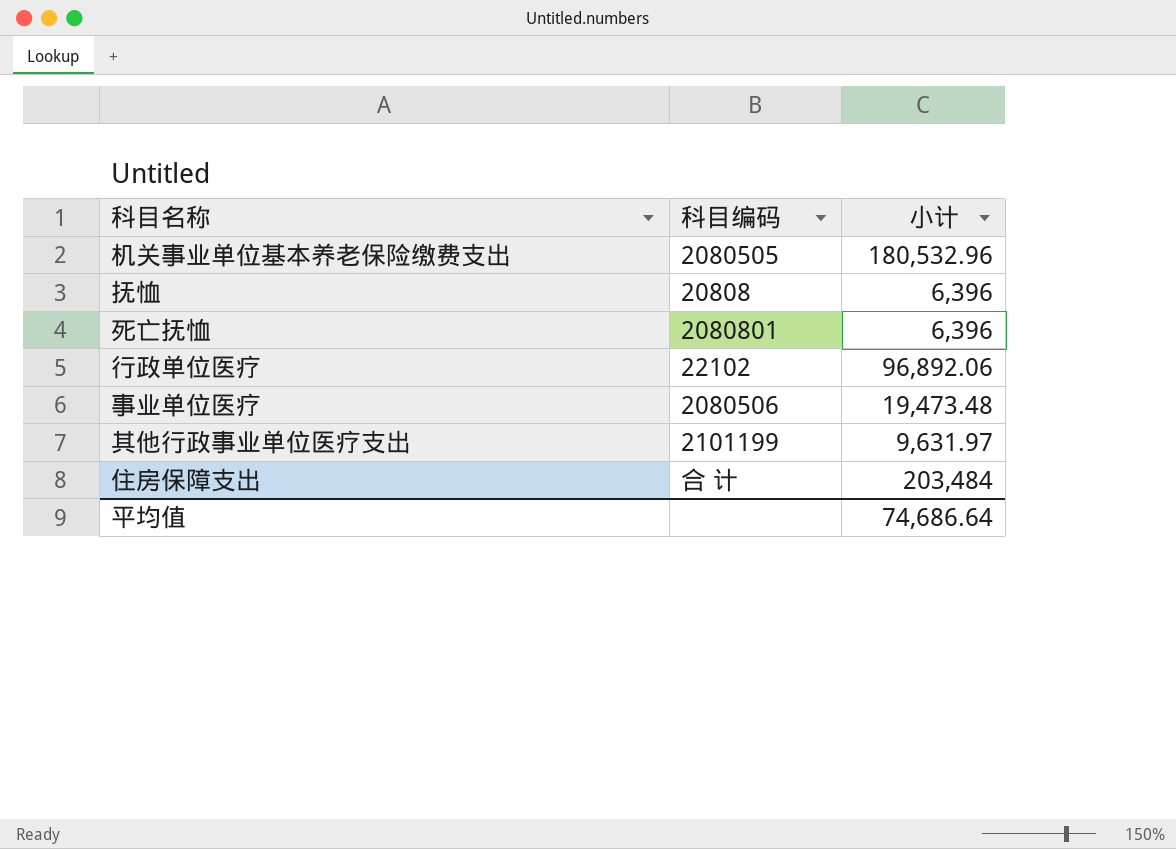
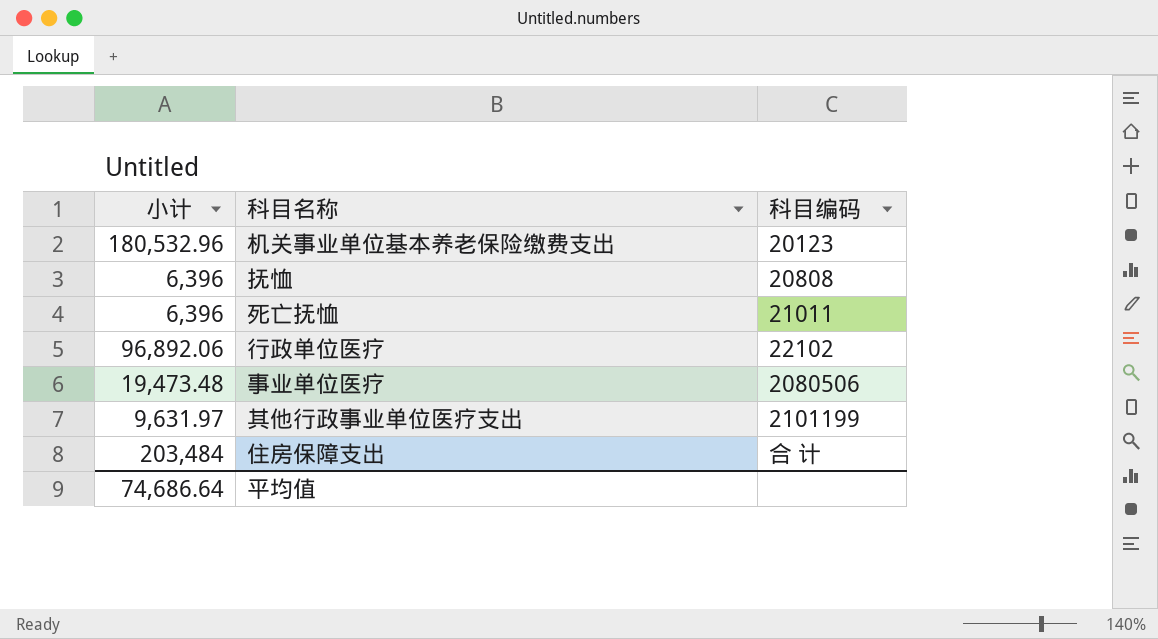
column 小计 | position: 3 -> 1
机关事业单位基本养老保险缴费支出 | 科目编码: 2080505 -> 20123
死亡抚恤 | 科目编码: 2080801 -> 21011

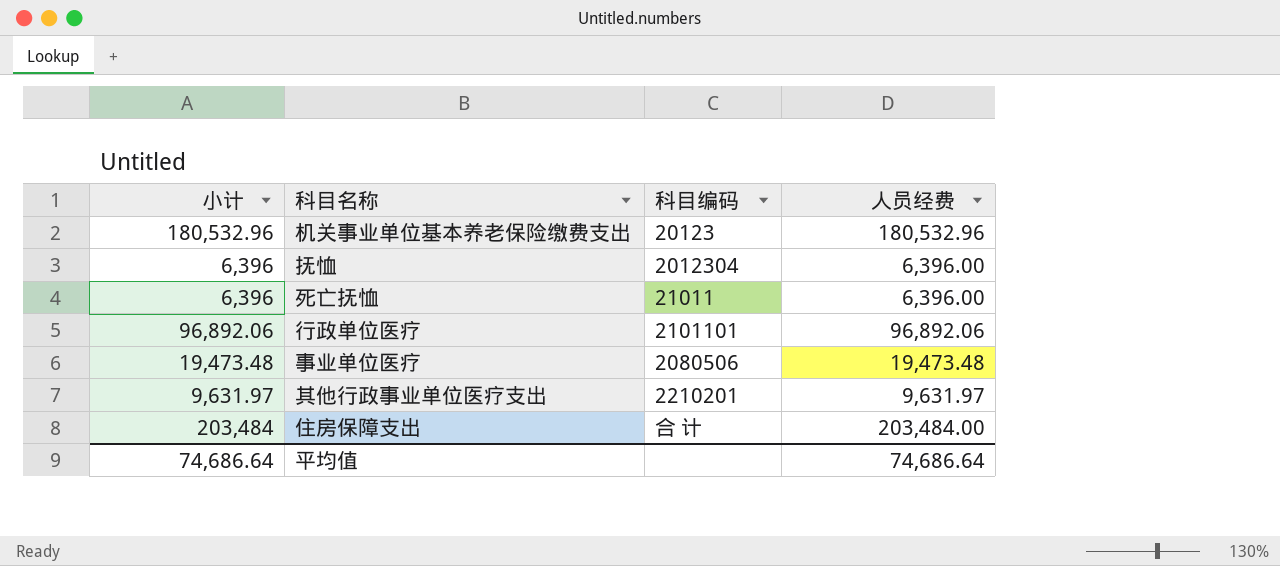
column 人员经费 | position: none -> 4
抚恤 | 科目编码: 20808 -> 2012304
行政单位医疗 | 科目编码: 22102 -> 2101101
其他行政事业单位医疗支出 | 科目编码: 2101199 -> 2210201

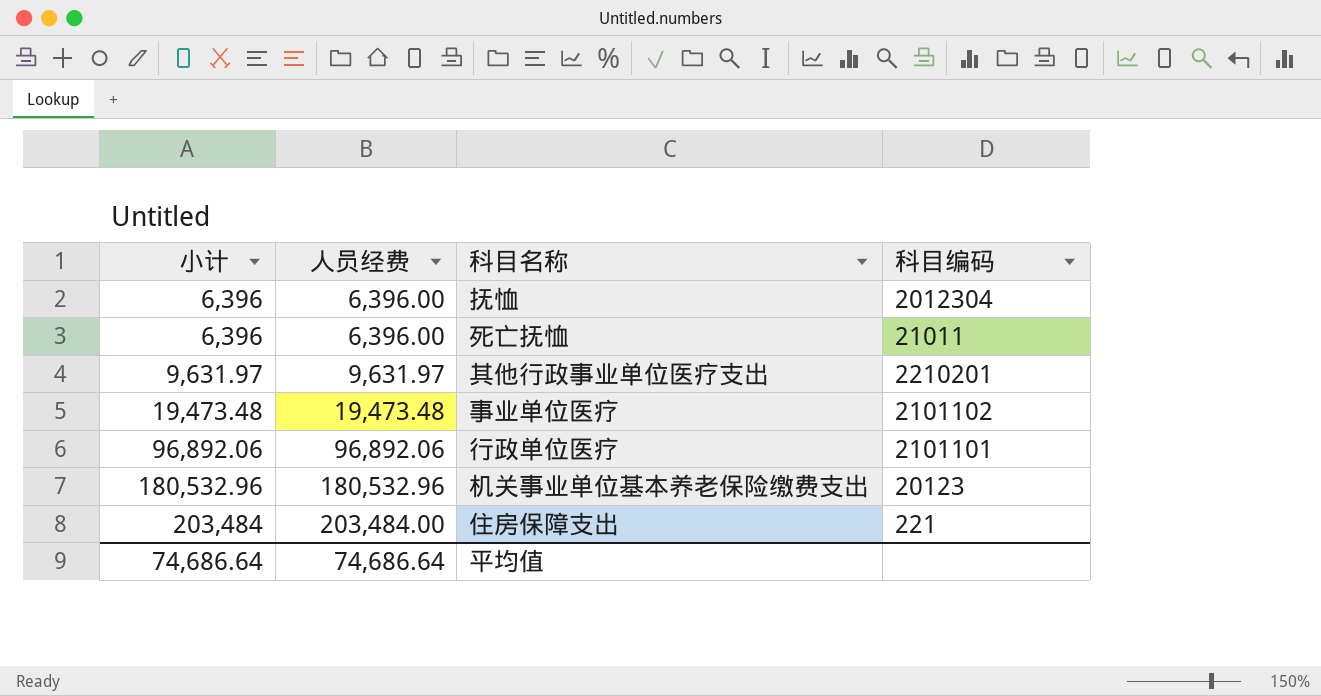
row order: none -> 小计 ascending
column 人员经费 | position: 4 -> 2
事业单位医疗 | 科目编码: 2080506 -> 2101102
住房保障支出 | 科目编码: 合 计 -> 221

